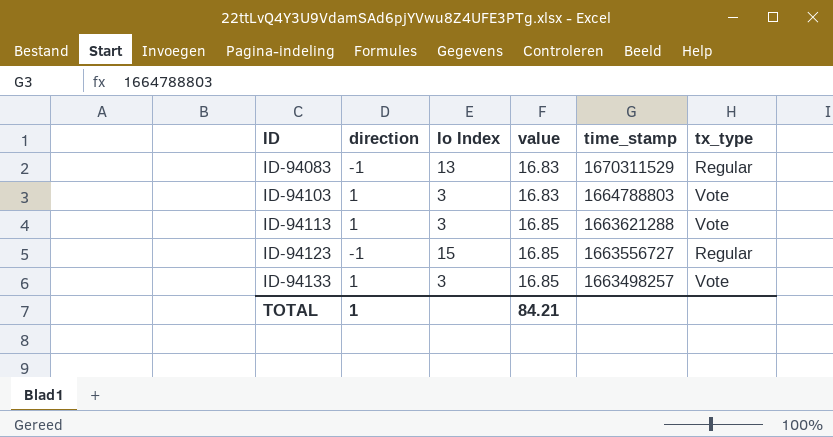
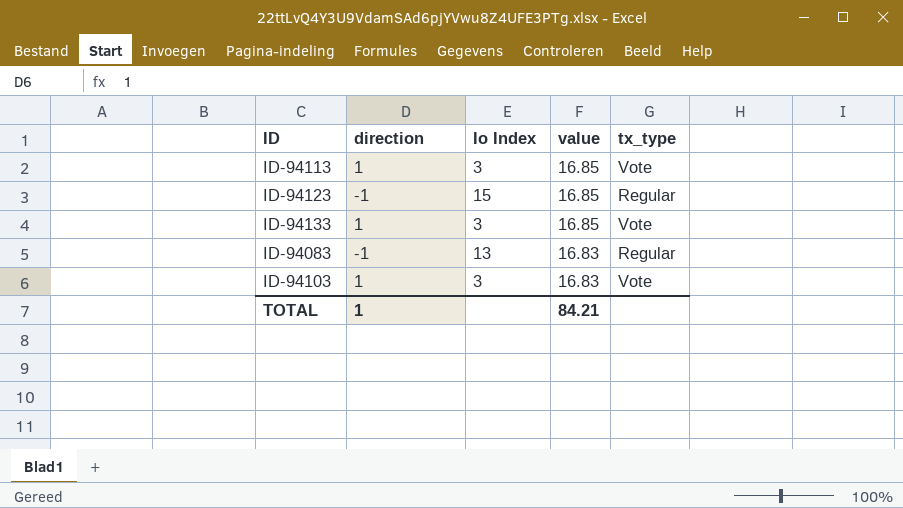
row order: ID ascending -> value descending
column time_stamp | position: 5 -> none

